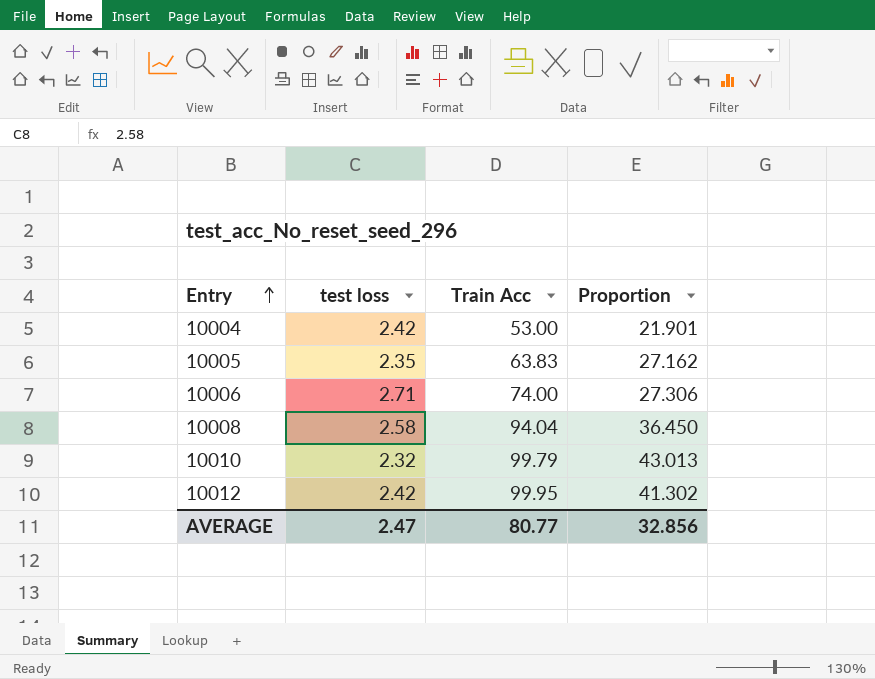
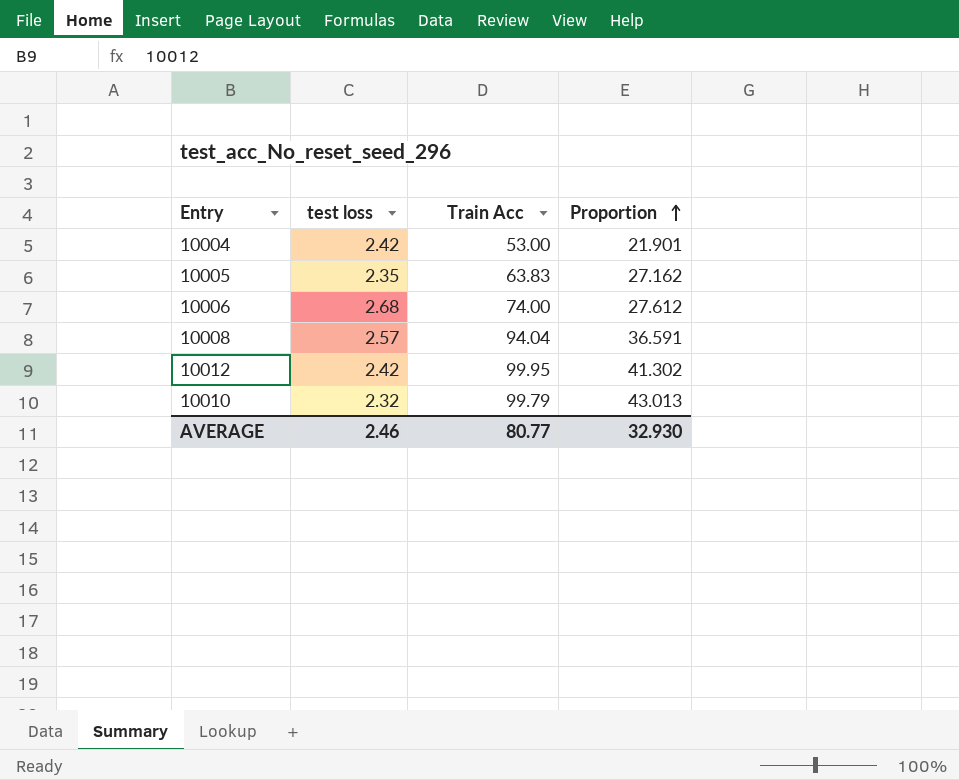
row order: Entry ascending -> Proportion ascending
10006 | test loss: 2.71 -> 2.68
10006 | Proportion: 27.306 -> 27.612
10008 | test loss: 2.58 -> 2.57
10008 | Proportion: 36.450 -> 36.591
AVERAGE | test loss: 2.47 -> 2.46
AVERAGE | Proportion: 32.856 -> 32.930

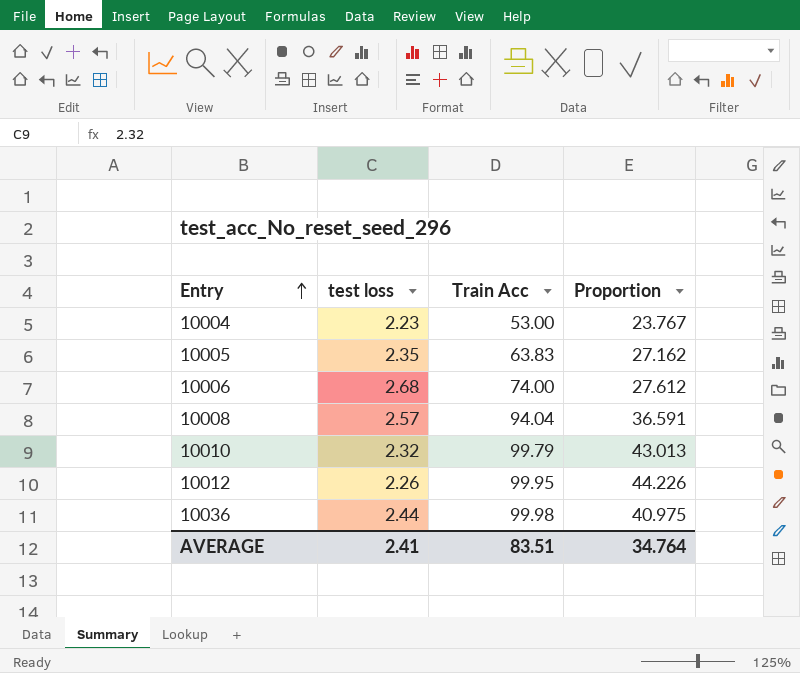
row order: Proportion ascending -> Entry ascending
10004 | test loss: 2.42 -> 2.23
10004 | Proportion: 21.901 -> 23.767
10012 | test loss: 2.42 -> 2.26
10012 | Proportion: 41.302 -> 44.226
row 10036: none -> 2.44 | 99.98 | 40.975
AVERAGE | test loss: 2.46 -> 2.41
AVERAGE | Train Acc: 80.77 -> 83.51
AVERAGE | Proportion: 32.930 -> 34.764

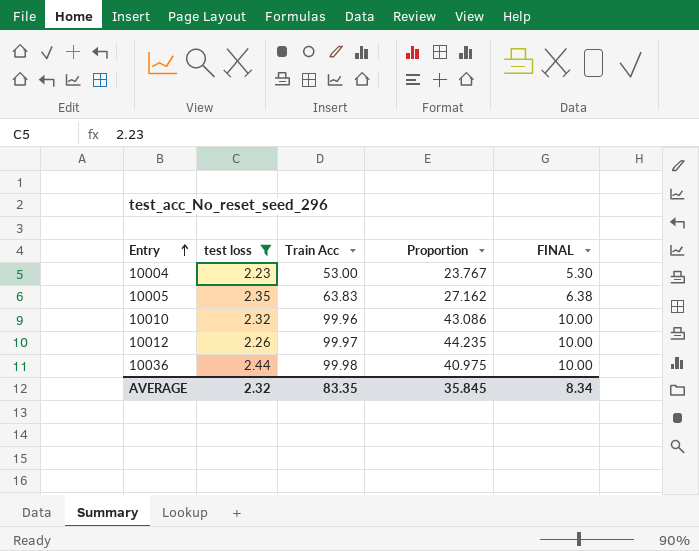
filter: none -> test loss <= 2.44
column FINAL | formula: none -> [Train Acc] * 0.1
10010 | Train Acc: 99.79 -> 99.96
10010 | Proportion: 43.013 -> 43.086
10012 | Train Acc: 99.95 -> 99.97
10012 | Proportion: 44.226 -> 44.235
AVERAGE | test loss: 2.41 -> 2.32
AVERAGE | Train Acc: 83.51 -> 83.35
AVERAGE | Proportion: 34.764 -> 35.845

